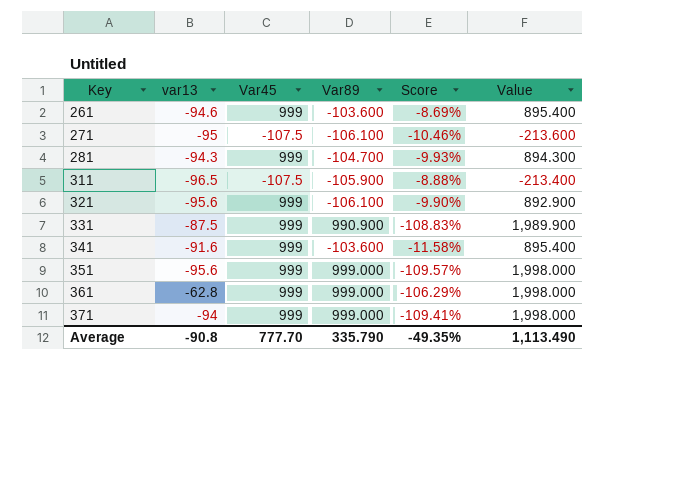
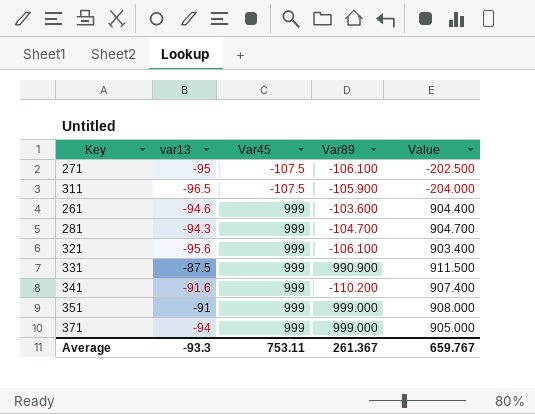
row order: Key ascending -> Var45 ascending
column Score | formula: ([var13] - [Var89]) / [Var89] -> none
column Value | formula: [Var45] + [Var89] -> [var13] + [Var45]
row 361: -62.8 | 999 | 999.000 | -106.29% | 1,998.000 -> none
341 | Var89: -103.600 -> -110.200
351 | var13: -95.6 -> -91
Average | var13: -90.8 -> -93.3
Average | Var45: 777.70 -> 753.11
Average | Var89: 335.790 -> 261.367
Average | Value: 1,113.490 -> 659.767

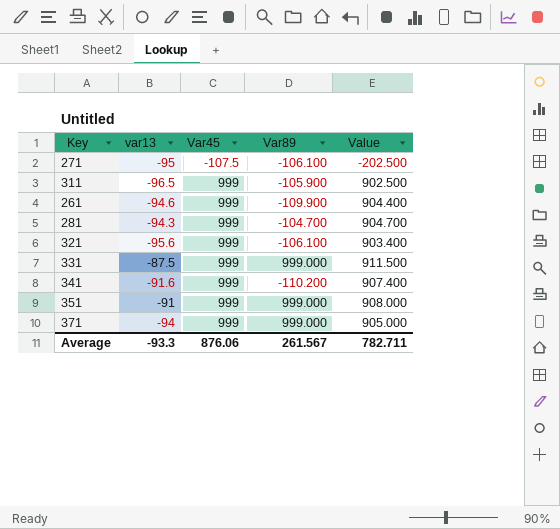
311 | Var45: -107.5 -> 999
311 | Value: -204.000 -> 902.500
261 | Var89: -103.600 -> -109.900
331 | Var89: 990.900 -> 999.000
Average | Var45: 753.11 -> 876.06
Average | Var89: 261.367 -> 261.567
Average | Value: 659.767 -> 782.711

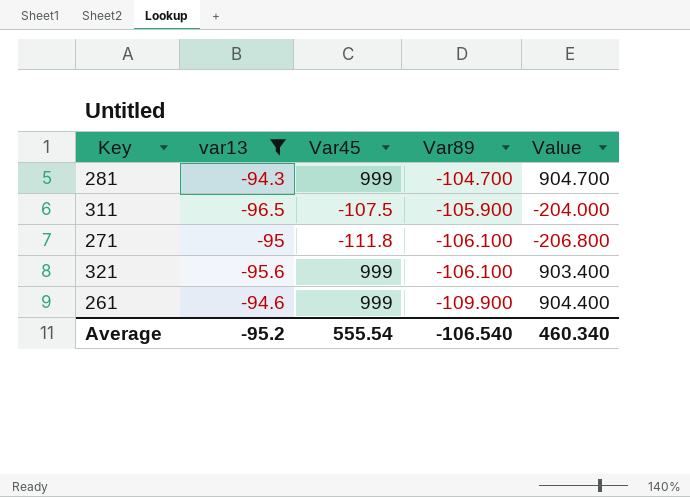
filter: none -> var13 <= -94.3
row order: Var45 ascending -> Var89 descending
311 | Var45: 999 -> -107.5
311 | Value: 902.500 -> -204.000
271 | Var45: -107.5 -> -111.8
271 | Value: -202.500 -> -206.800
Average | var13: -93.3 -> -95.2
Average | Var45: 876.06 -> 555.54
Average | Var89: 261.567 -> -106.540
Average | Value: 782.711 -> 460.340

